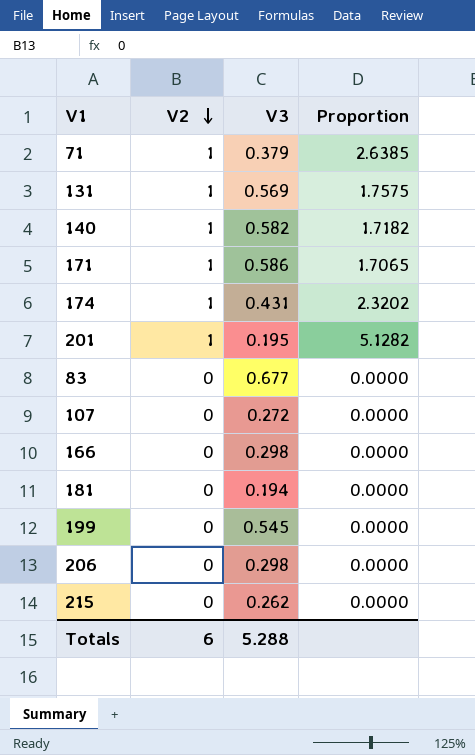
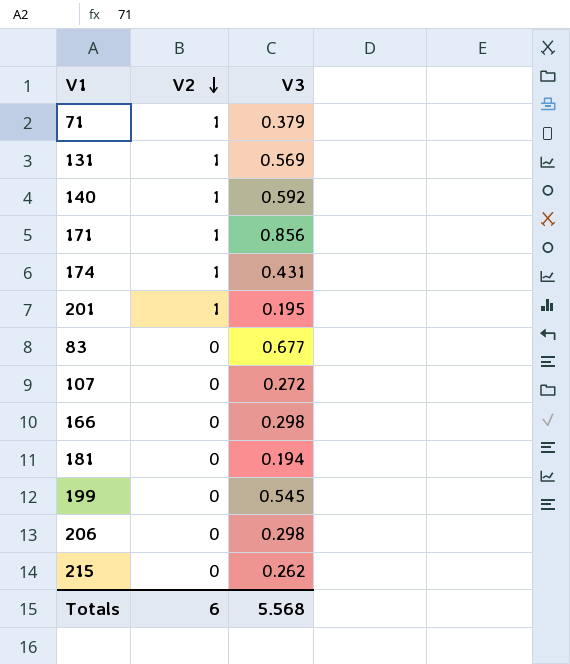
column Proportion | formula: [V2] / [V3] -> none
140 | V3: 0.582 -> 0.592
171 | V3: 0.586 -> 0.856
Totals | V3: 5.288 -> 5.568

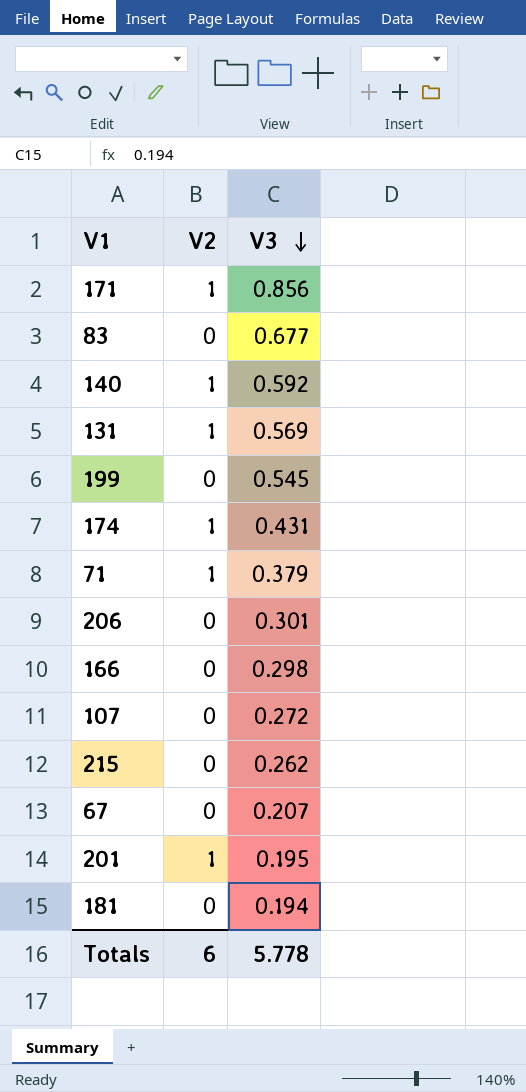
row order: V2 descending -> V3 descending
206 | V3: 0.298 -> 0.301
row 67: none -> 0 | 0.207
Totals | V3: 5.568 -> 5.778

